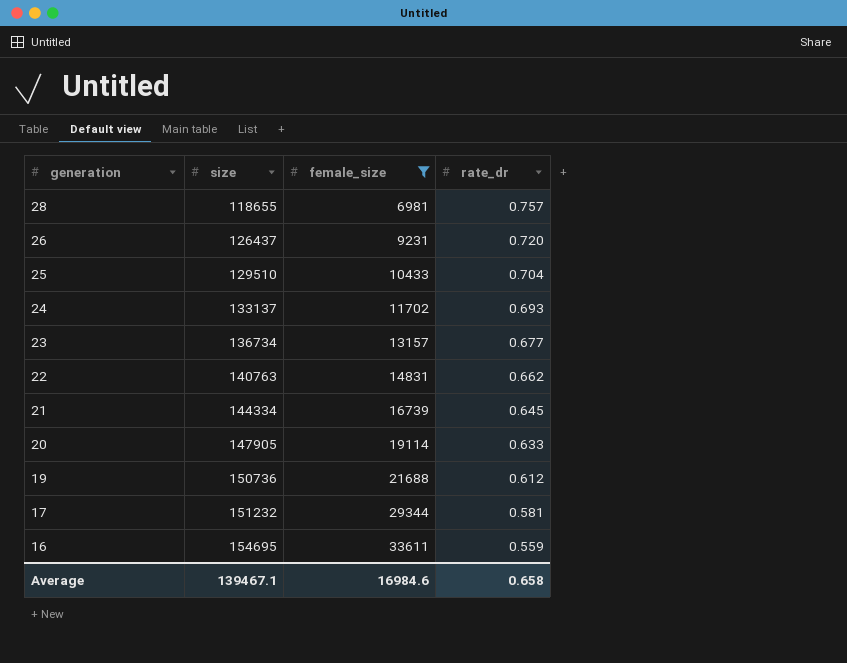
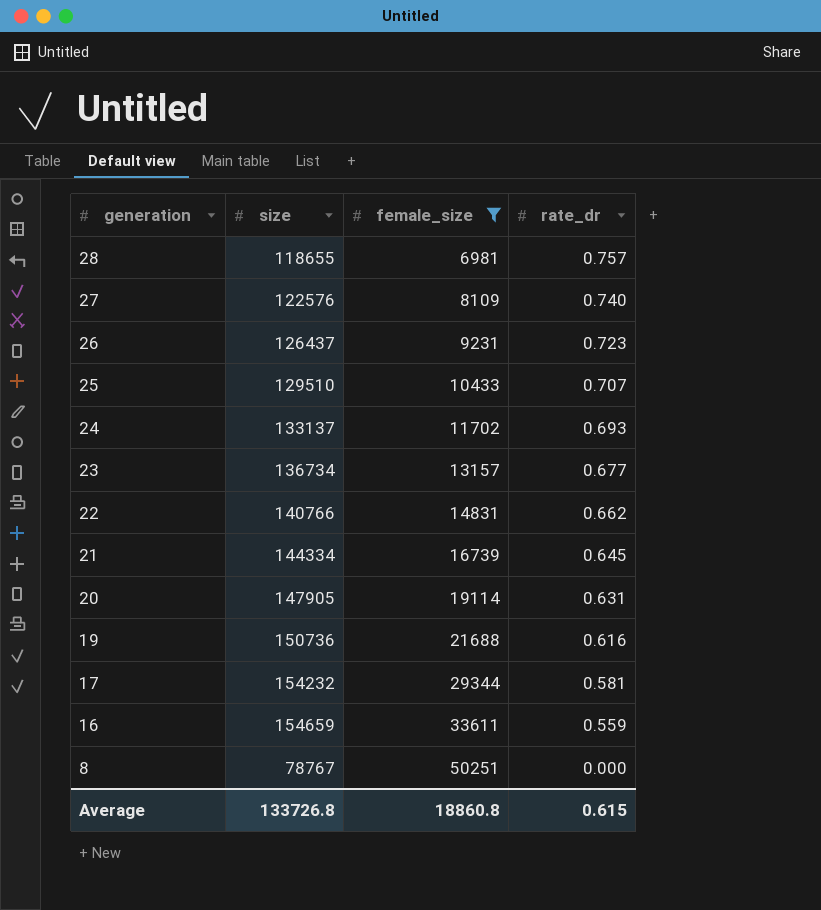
row 27: none -> 122576 | 8109 | 0.740
26 | rate_dr: 0.720 -> 0.723
25 | rate_dr: 0.704 -> 0.707
22 | size: 140763 -> 140766
20 | rate_dr: 0.633 -> 0.631
19 | rate_dr: 0.612 -> 0.616
17 | size: 151232 -> 154232
16 | size: 154695 -> 154659
row 8: none -> 78767 | 50251 | 0.000
Average | size: 139467.1 -> 133726.8
Average | female_size: 16984.6 -> 18860.8
Average | rate_dr: 0.658 -> 0.615

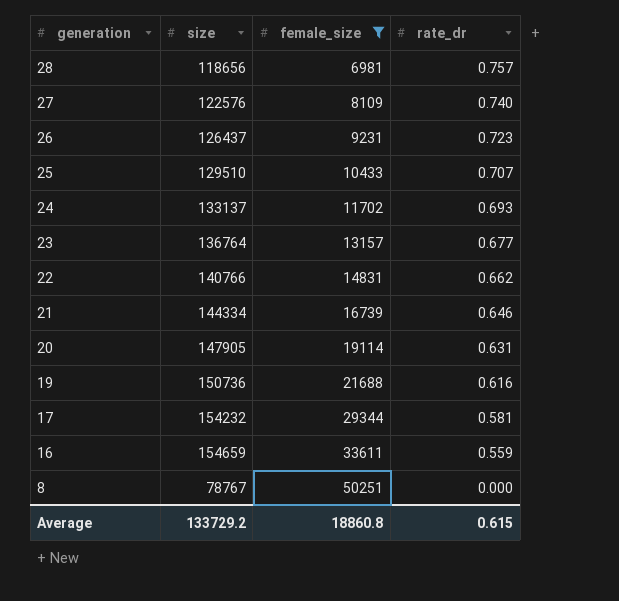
28 | size: 118655 -> 118656
23 | size: 136734 -> 136764
21 | rate_dr: 0.645 -> 0.646
Average | size: 133726.8 -> 133729.2

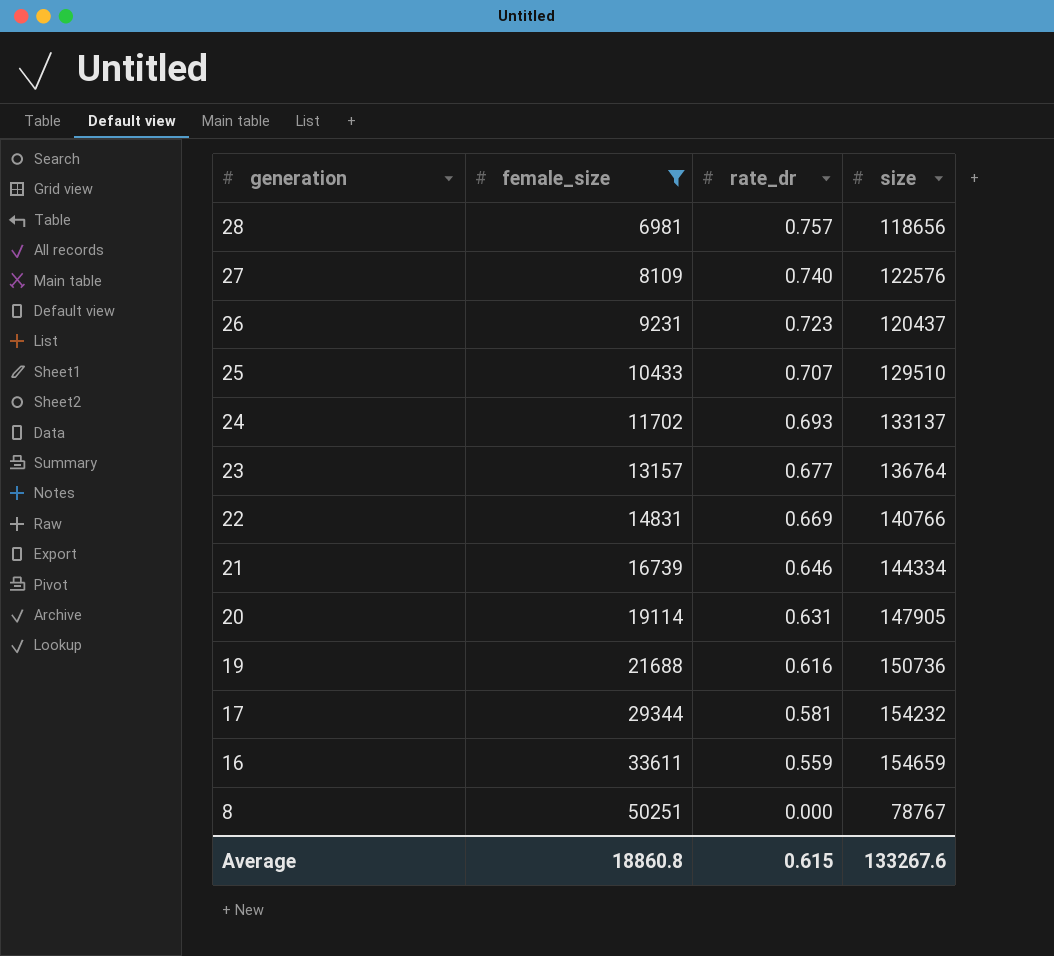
column size | position: 2 -> 4
26 | size: 126437 -> 120437
22 | rate_dr: 0.662 -> 0.669
Average | size: 133729.2 -> 133267.6

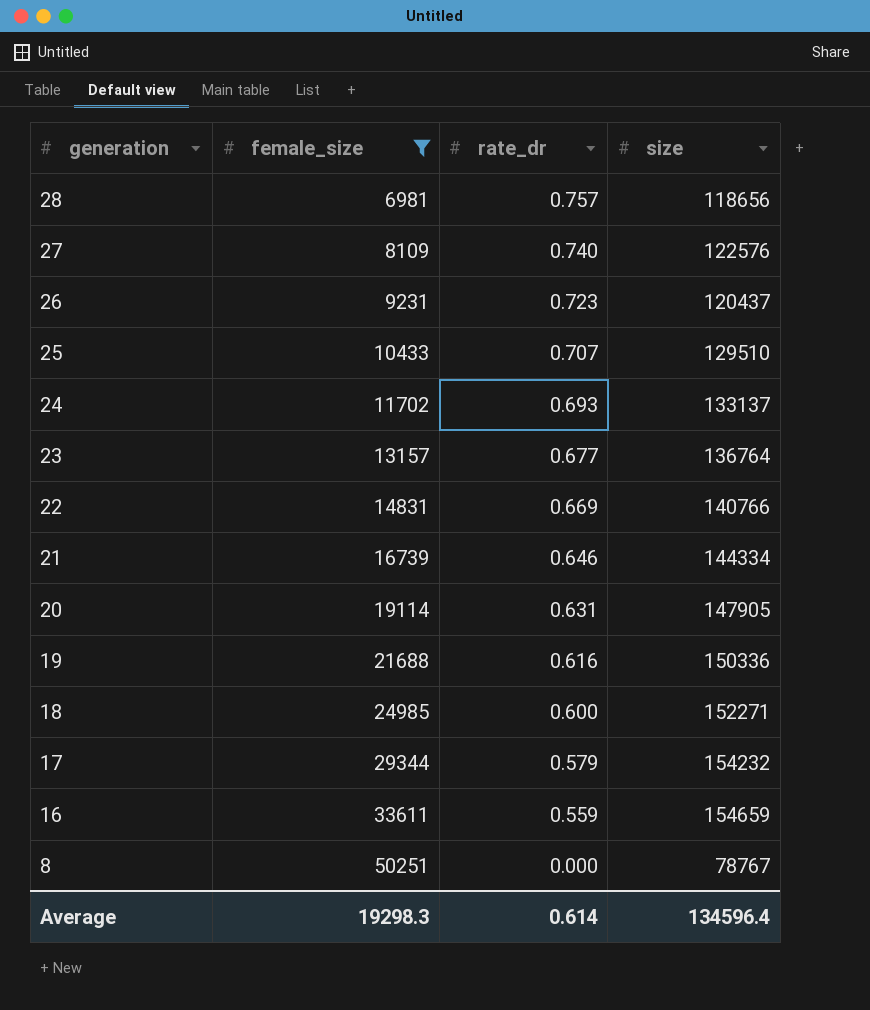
19 | size: 150736 -> 150336
row 18: none -> 24985 | 0.600 | 152271
17 | rate_dr: 0.581 -> 0.579
Average | female_size: 18860.8 -> 19298.3
Average | rate_dr: 0.615 -> 0.614
Average | size: 133267.6 -> 134596.4

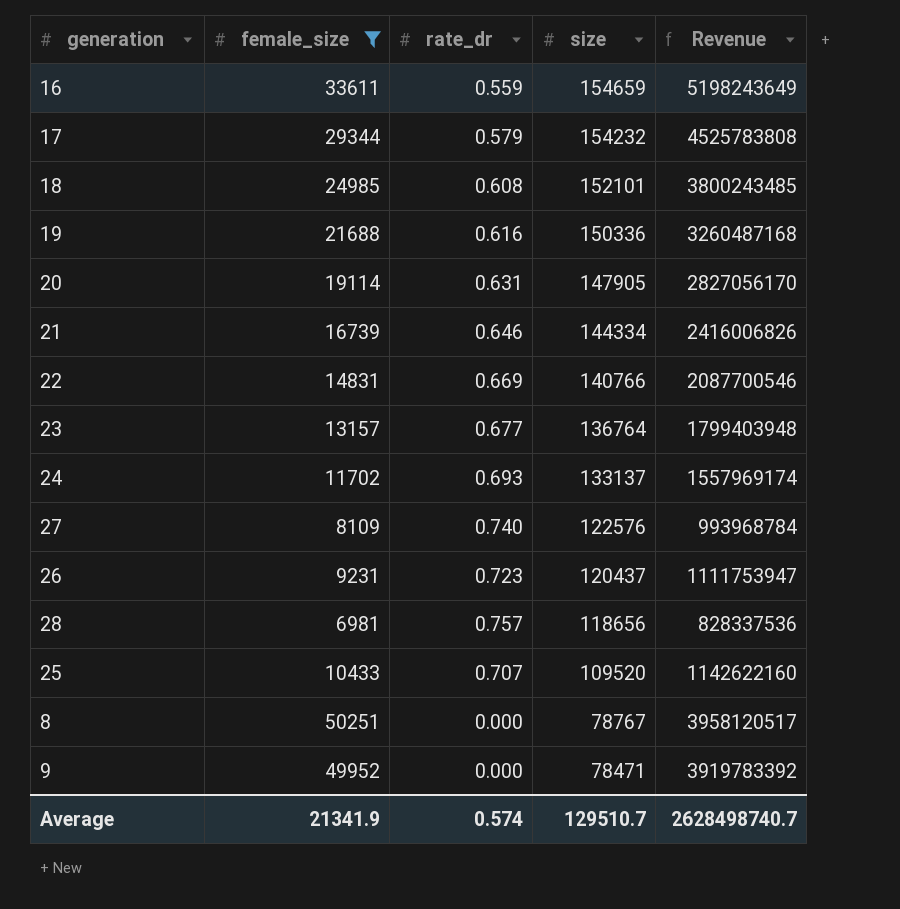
row order: generation descending -> size descending
column Revenue | formula: none -> [female_size] * [size]
18 | rate_dr: 0.600 -> 0.608
18 | size: 152271 -> 152101
25 | size: 129510 -> 109520
row 9: none -> 49952 | 0.000 | 78471 | 3919783392
Average | female_size: 19298.3 -> 21341.9
Average | rate_dr: 0.614 -> 0.574
Average | size: 134596.4 -> 129510.7

